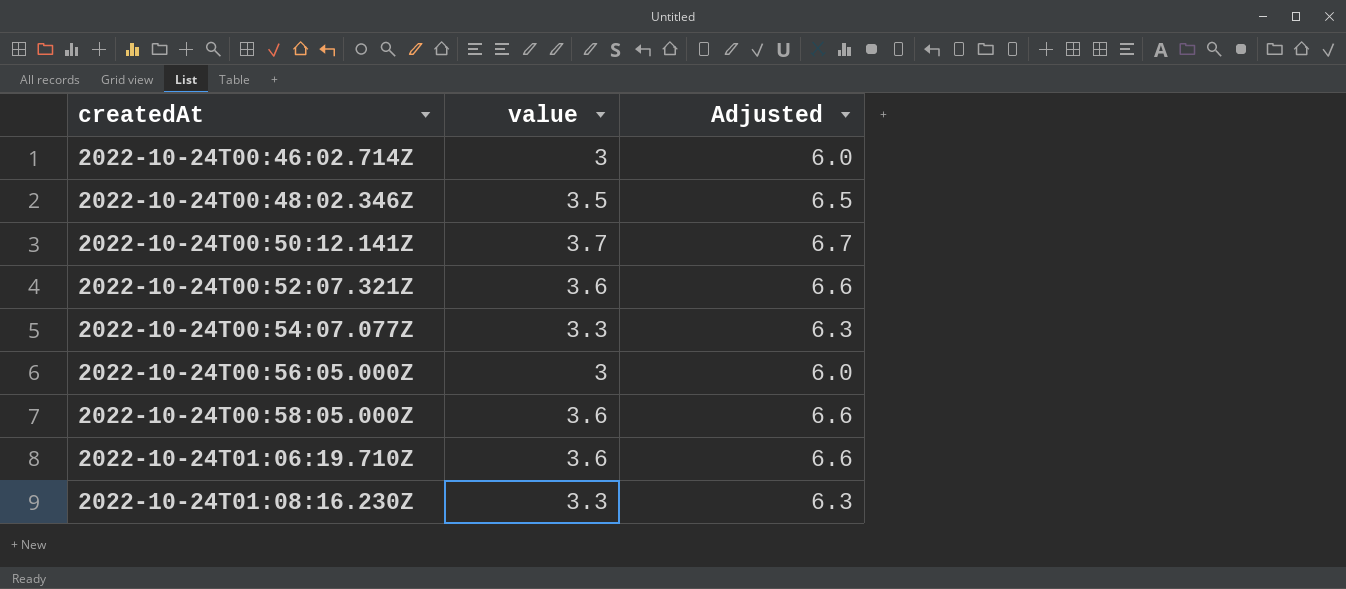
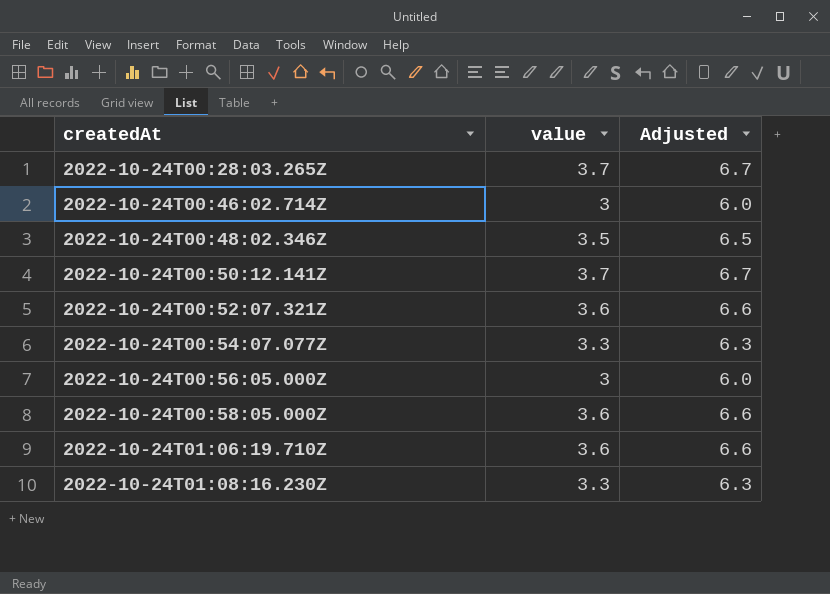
row 2022-10-24T00:28:03.265Z: none -> 3.7 | 6.7

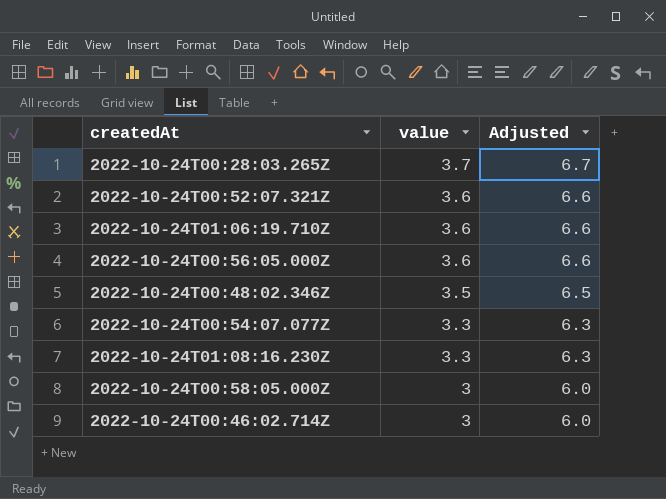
row order: createdAt ascending -> value descending
row 2022-10-24T00:50:12.141Z: 3.7 | 6.7 -> none
2022-10-24T00:56:05.000Z | value: 3 -> 3.6
2022-10-24T00:56:05.000Z | Adjusted: 6.0 -> 6.6
2022-10-24T00:58:05.000Z | value: 3.6 -> 3
2022-10-24T00:58:05.000Z | Adjusted: 6.6 -> 6.0

